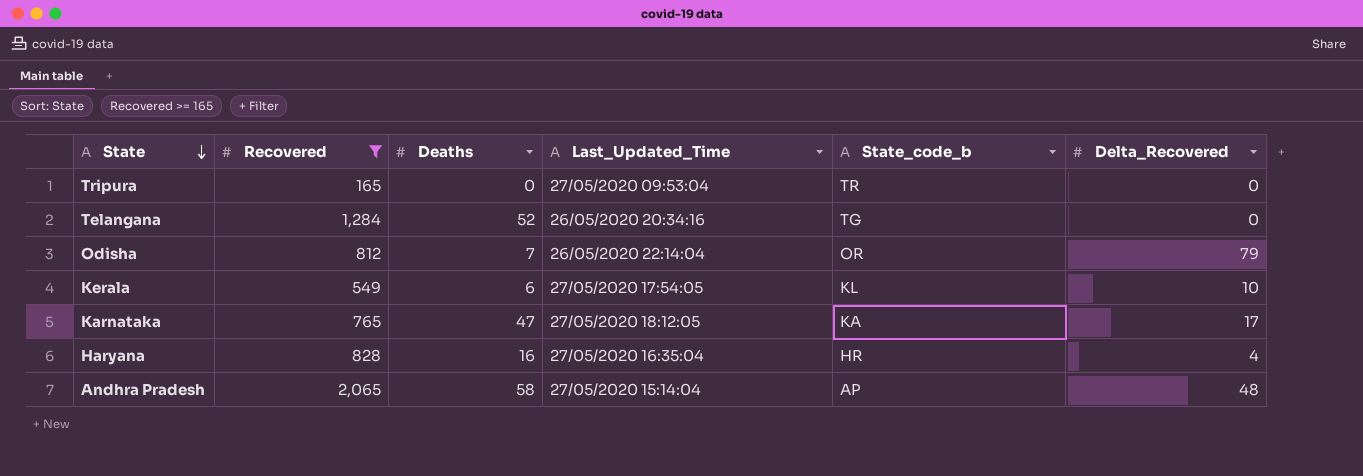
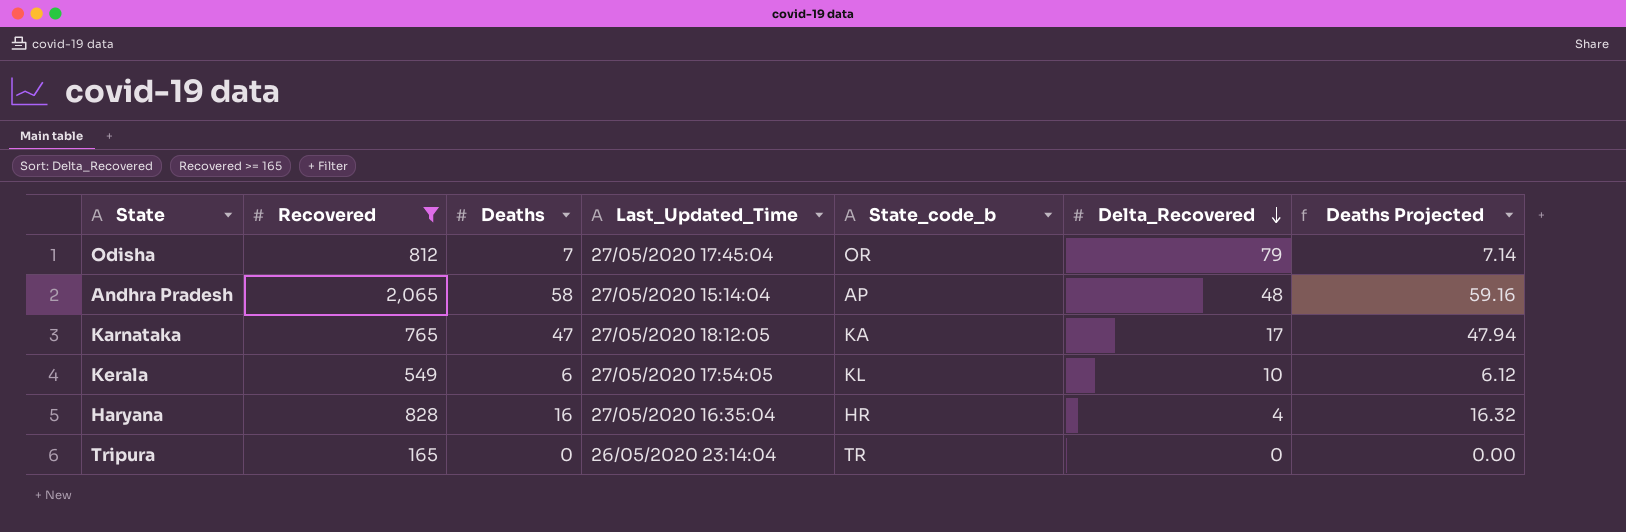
row order: State descending -> Delta_Recovered descending
column Deaths Projected | formula: none -> [Deaths] * 1.02
row Telangana: 1,284 | 52 | 26/05/2020 20:34:16 | TG | 0 -> none
Odisha | Last_Updated_Time: 26/05/2020 22:14:04 -> 27/05/2020 17:45:04
Tripura | Last_Updated_Time: 27/05/2020 09:53:04 -> 26/05/2020 23:14:04

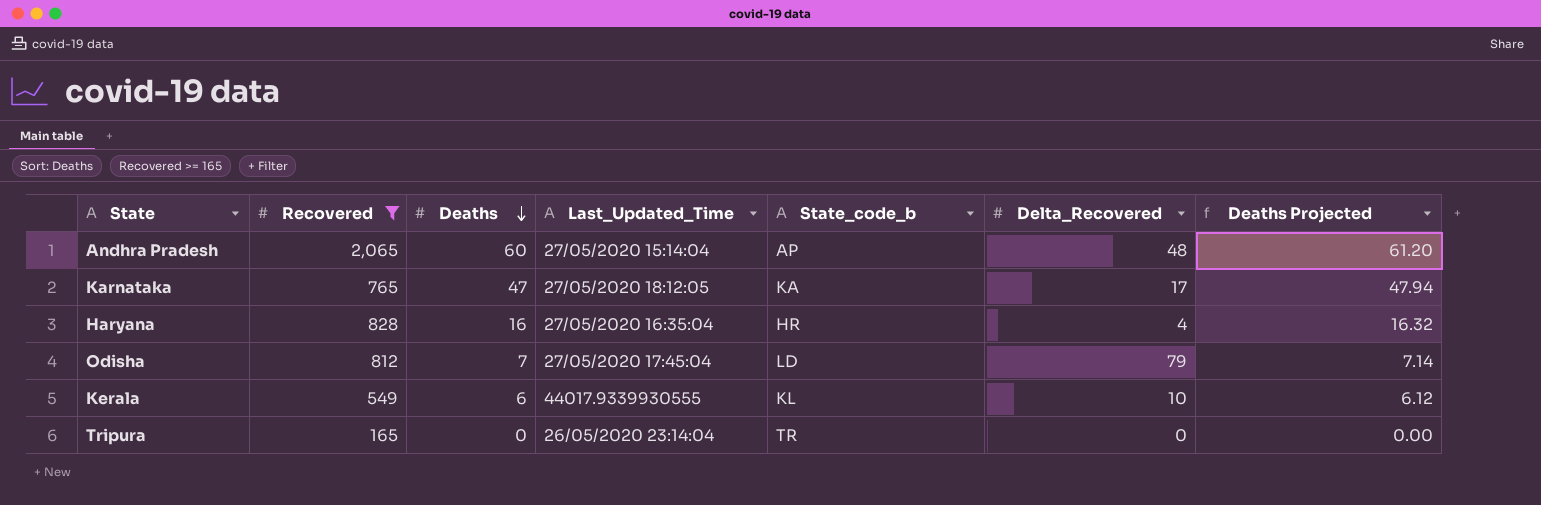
row order: Delta_Recovered descending -> Deaths descending
Andhra Pradesh | Deaths: 58 -> 60
Andhra Pradesh | Deaths Projected: 59.16 -> 61.20
Odisha | State_code_b: OR -> LD
Kerala | Last_Updated_Time: 27/05/2020 17:54:05 -> 44017.9339930555

